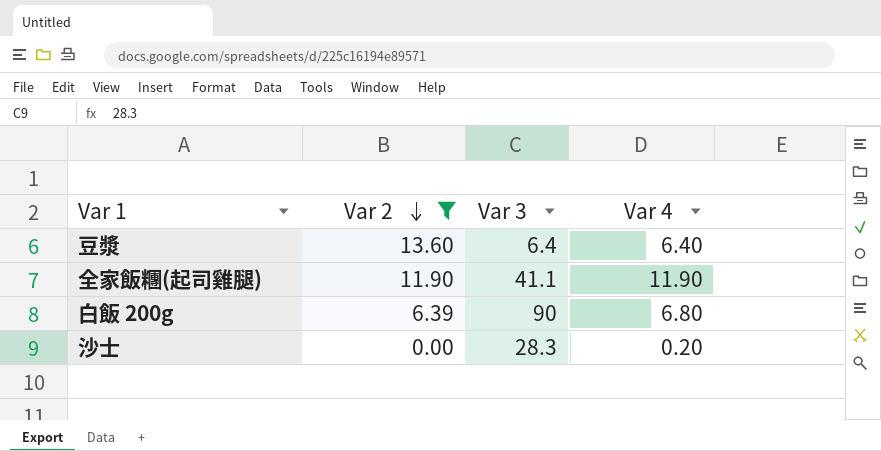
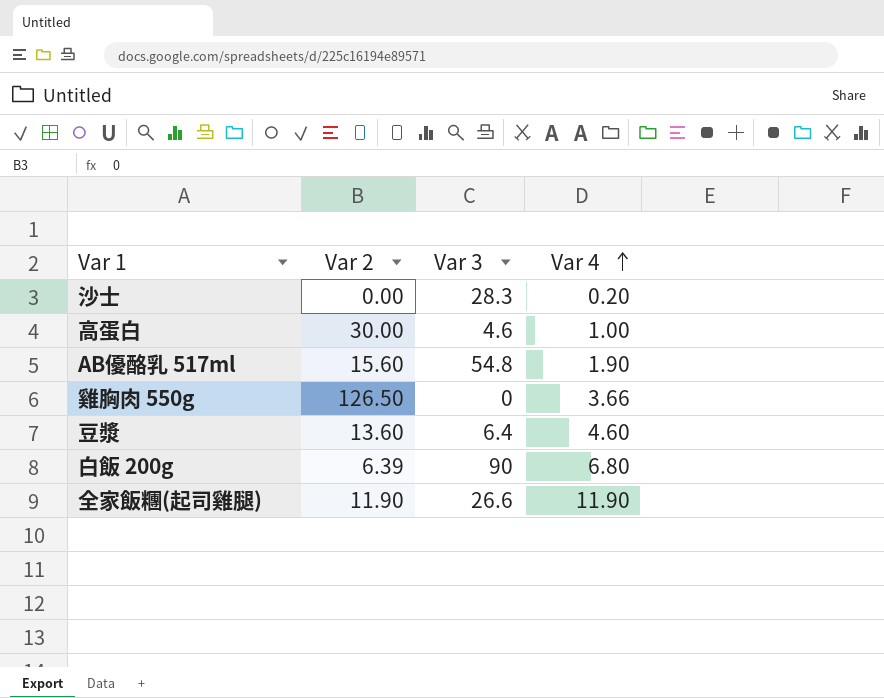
filter: Var 2 <= 13.60 -> none
row order: Var 2 descending -> Var 4 ascending
豆漿 | Var 4: 6.40 -> 4.60
全家飯糰(起司雞腿) | Var 3: 41.1 -> 26.6

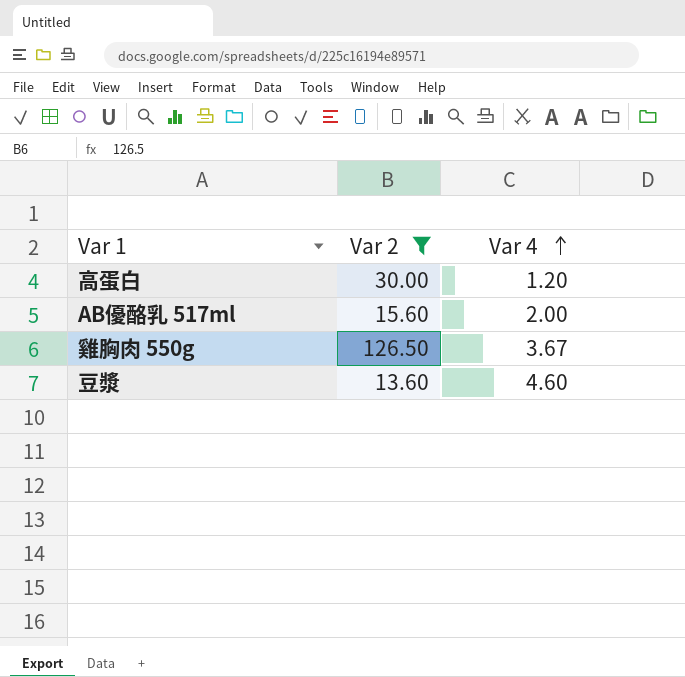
filter: none -> Var 2 >= 13.60
column Var 3 | position: 3 -> none
高蛋白 | Var 4: 1.00 -> 1.20
AB優酪乳 517ml | Var 4: 1.90 -> 2.00
雞胸肉 550g | Var 4: 3.66 -> 3.67

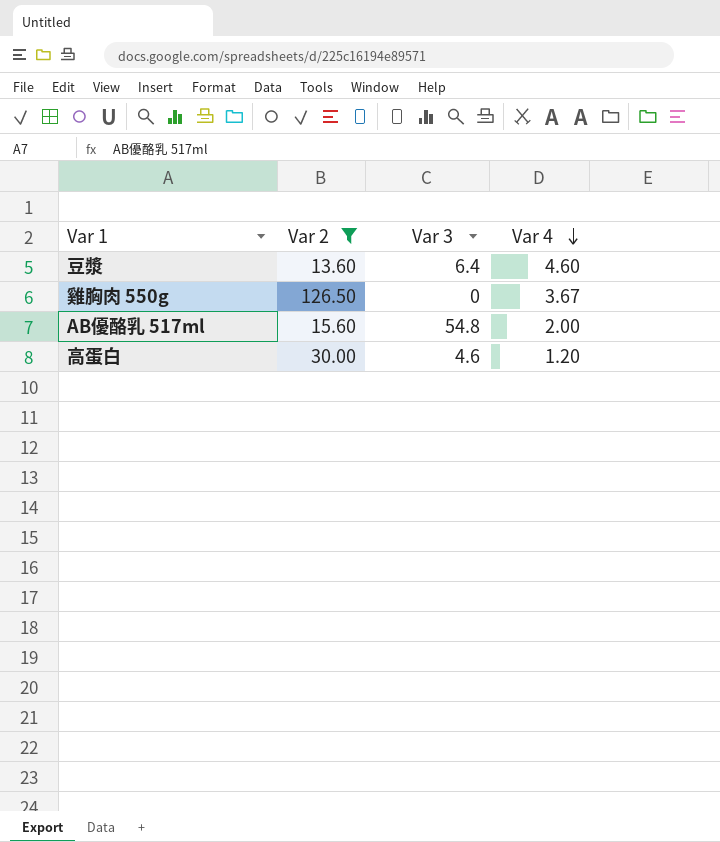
row order: Var 4 ascending -> Var 4 descending
column Var 3 | position: none -> 3

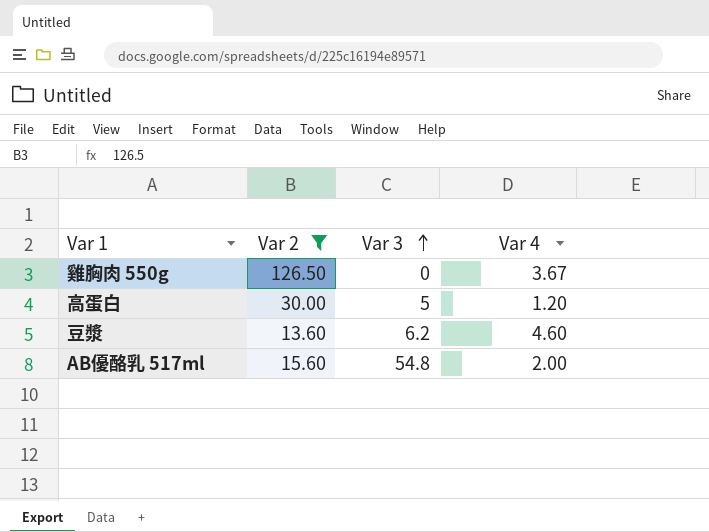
row order: Var 4 descending -> Var 3 ascending
高蛋白 | Var 3: 4.6 -> 5
豆漿 | Var 3: 6.4 -> 6.2

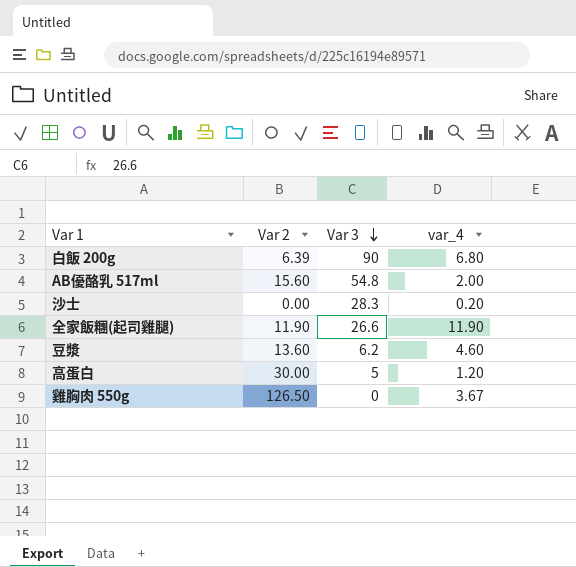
filter: Var 2 >= 13.60 -> none
row order: Var 3 ascending -> Var 3 descending
column name: Var 4 -> var_4

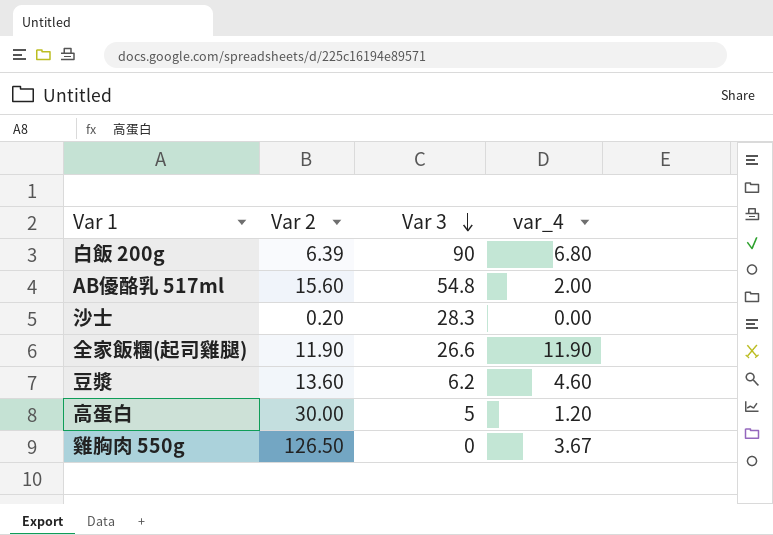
沙士 | Var 2: 0.00 -> 0.20
沙士 | var_4: 0.20 -> 0.00

